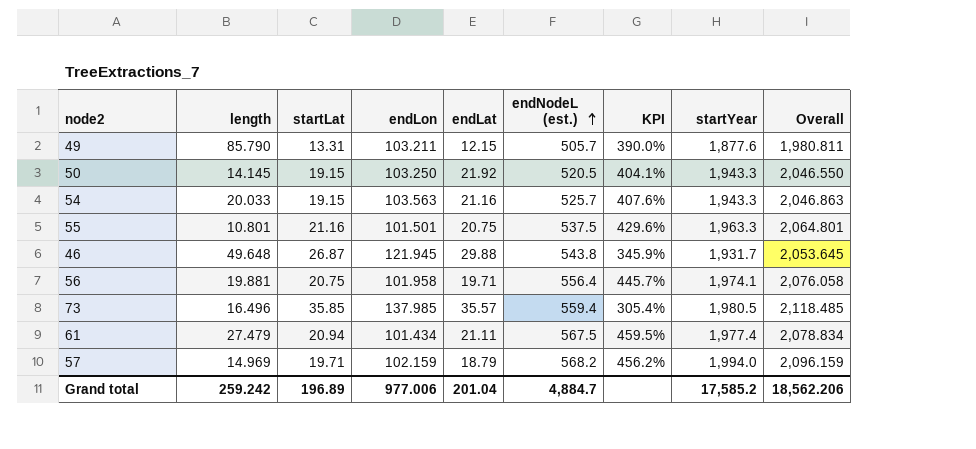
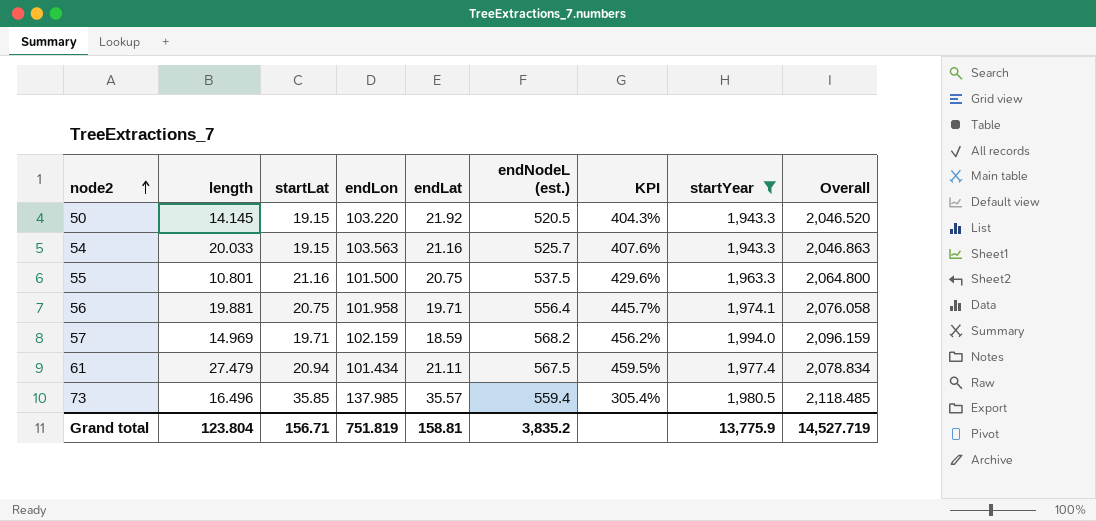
filter: none -> startYear >= 1,943.3
row order: endNodeL (est.) ascending -> node2 ascending
50 | endLon: 103.250 -> 103.220
50 | KPI: 404.1% -> 404.3%
50 | Overall: 2,046.550 -> 2,046.520
55 | endLon: 101.501 -> 101.500
55 | Overall: 2,064.801 -> 2,064.800
57 | endLat: 18.79 -> 18.59
Grand total | length: 259.242 -> 123.804
Grand total | startLat: 196.89 -> 156.71
Grand total | endLon: 977.006 -> 751.819
Grand total | endLat: 201.04 -> 158.81
Grand total | endNodeL (est.): 4,884.7 -> 3,835.2
Grand total | startYear: 17,585.2 -> 13,775.9
Grand total | Overall: 18,562.206 -> 14,527.719

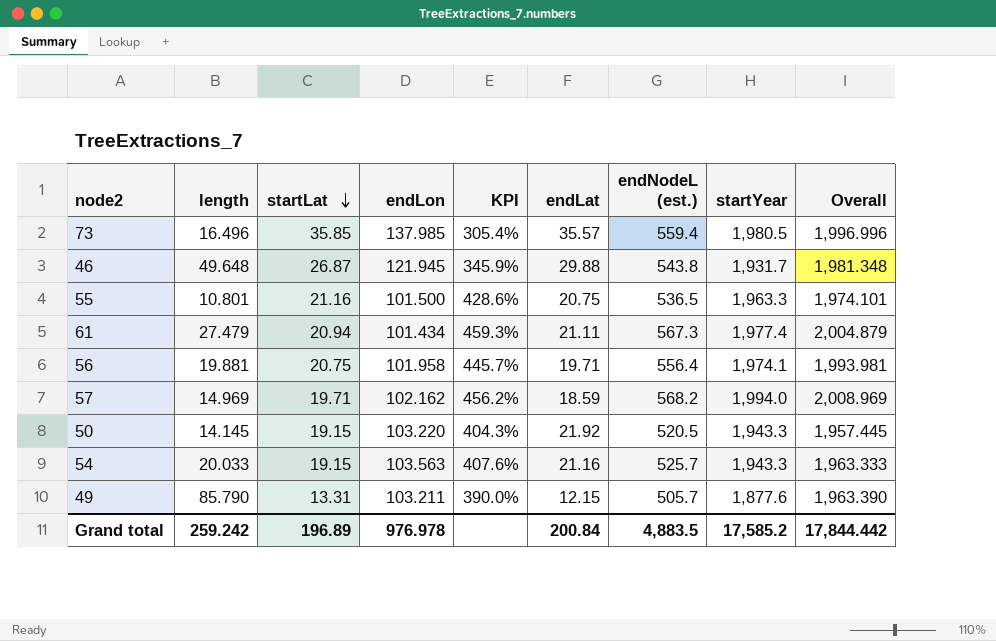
filter: startYear >= 1,943.3 -> none
row order: node2 ascending -> startLat descending
column KPI | position: 7 -> 5
column Overall | formula: [endLon] + [startYear] -> [length] + [startYear]
55 | KPI: 429.6% -> 428.6%
55 | endNodeL (est.): 537.5 -> 536.5
61 | KPI: 459.5% -> 459.3%
61 | endNodeL (est.): 567.5 -> 567.3
57 | endLon: 102.159 -> 102.162
Grand total | length: 123.804 -> 259.242
Grand total | startLat: 156.71 -> 196.89
Grand total | endLon: 751.819 -> 976.978
Grand total | endLat: 158.81 -> 200.84
Grand total | endNodeL (est.): 3,835.2 -> 4,883.5
Grand total | startYear: 13,775.9 -> 17,585.2
Grand total | Overall: 14,527.719 -> 17,844.442

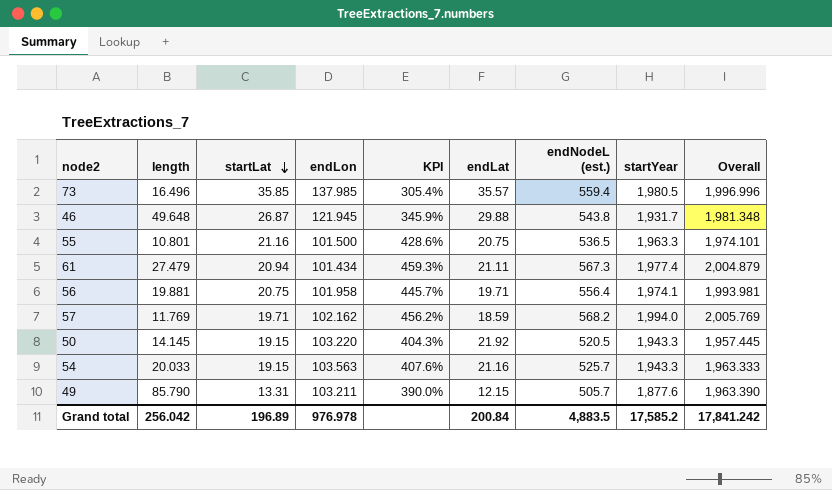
57 | length: 14.969 -> 11.769
57 | Overall: 2,008.969 -> 2,005.769
Grand total | length: 259.242 -> 256.042
Grand total | Overall: 17,844.442 -> 17,841.242

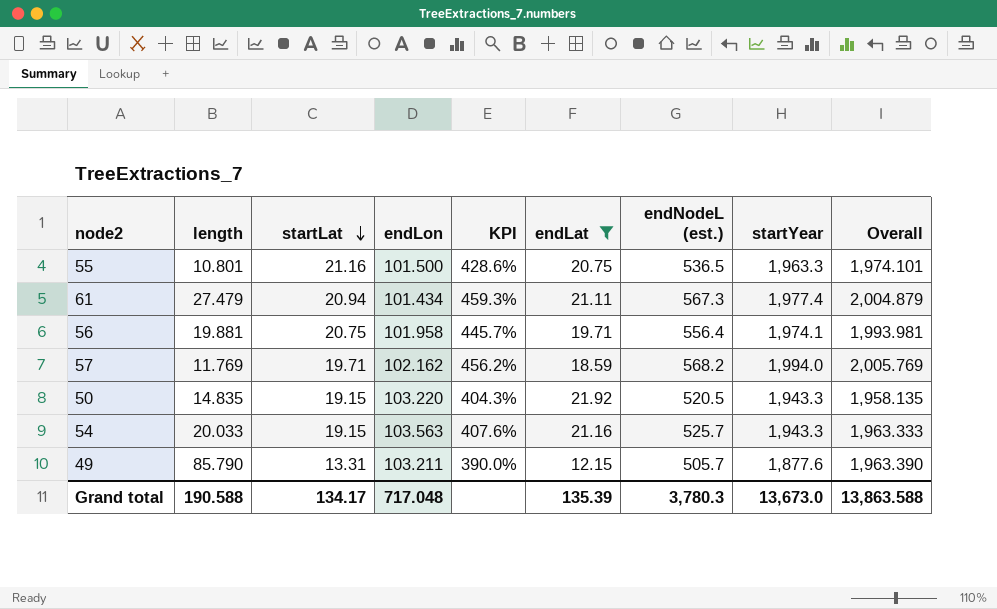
filter: none -> endLat <= 21.92
50 | length: 14.145 -> 14.835
50 | Overall: 1,957.445 -> 1,958.135
Grand total | length: 256.042 -> 190.588
Grand total | startLat: 196.89 -> 134.17
Grand total | endLon: 976.978 -> 717.048
Grand total | endLat: 200.84 -> 135.39
Grand total | endNodeL (est.): 4,883.5 -> 3,780.3
Grand total | startYear: 17,585.2 -> 13,673.0
Grand total | Overall: 17,841.242 -> 13,863.588

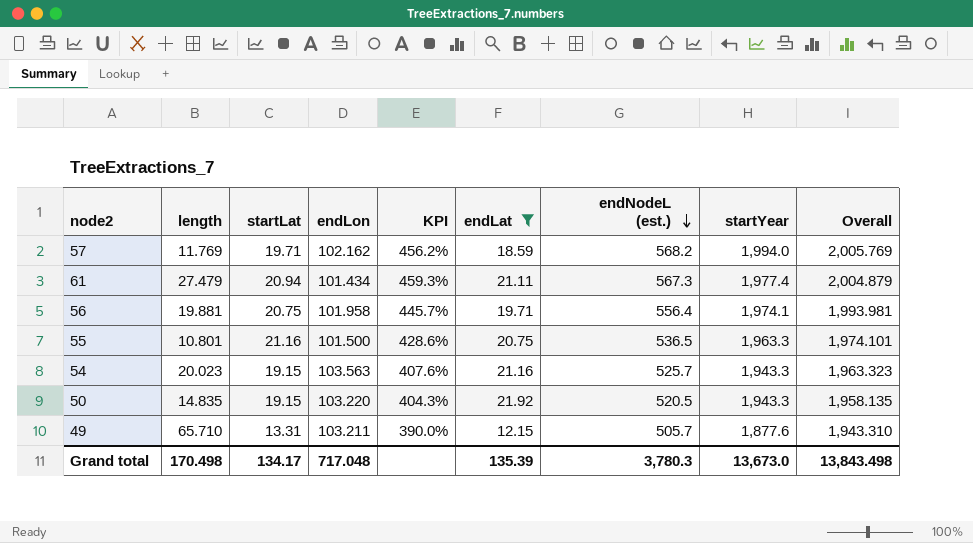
row order: startLat descending -> endNodeL (est.) descending
54 | length: 20.033 -> 20.023
54 | Overall: 1,963.333 -> 1,963.323
49 | length: 85.790 -> 65.710
49 | Overall: 1,963.390 -> 1,943.310
Grand total | length: 190.588 -> 170.498
Grand total | Overall: 13,863.588 -> 13,843.498

